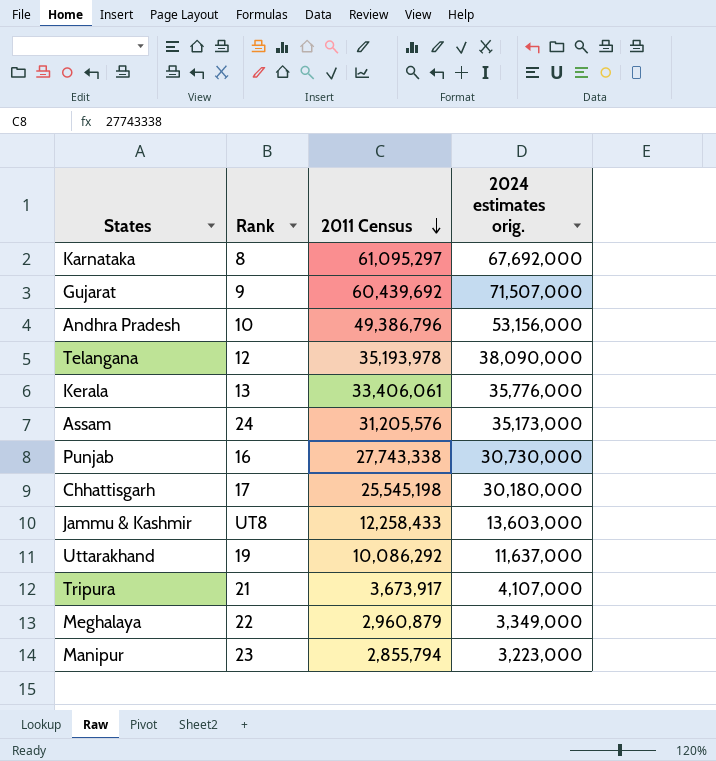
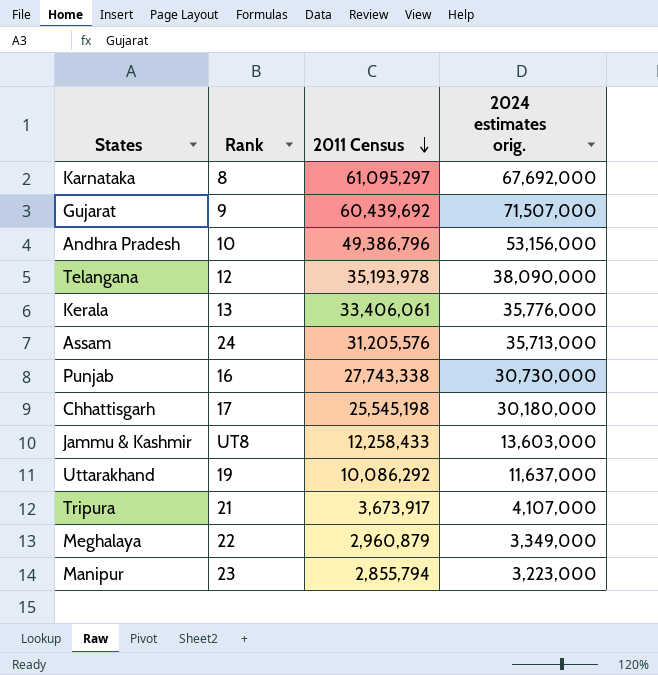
Assam | 2024 estimates orig.: 35,173,000 -> 35,713,000

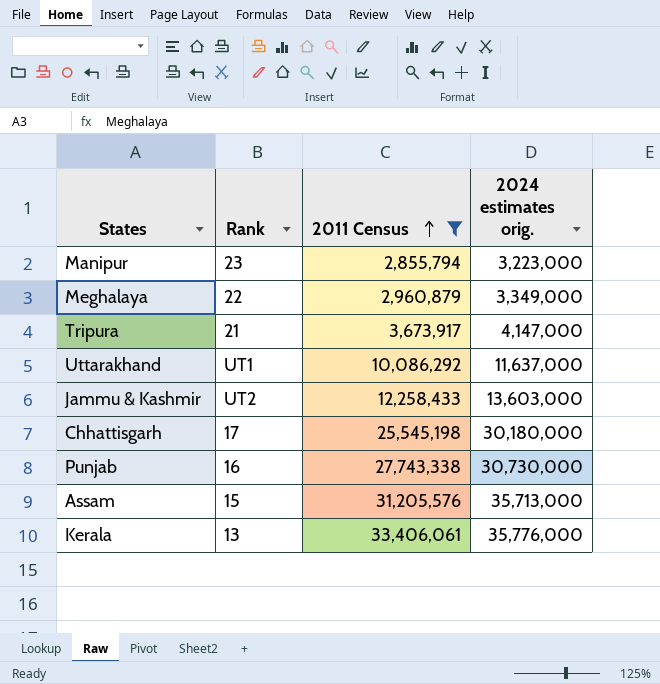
filter: none -> 2011 Census <= 33,406,061
row order: 2011 Census descending -> 2011 Census ascending
Tripura | 2024 estimates orig.: 4,107,000 -> 4,147,000
Uttarakhand | Rank: 19 -> UT1
Jammu & Kashmir | Rank: UT8 -> UT2
Assam | Rank: 24 -> 15

